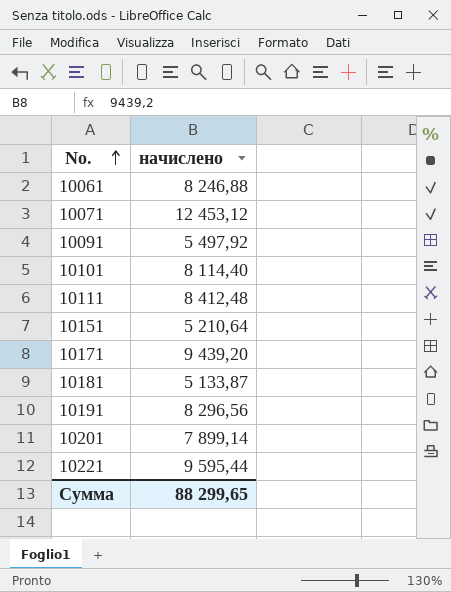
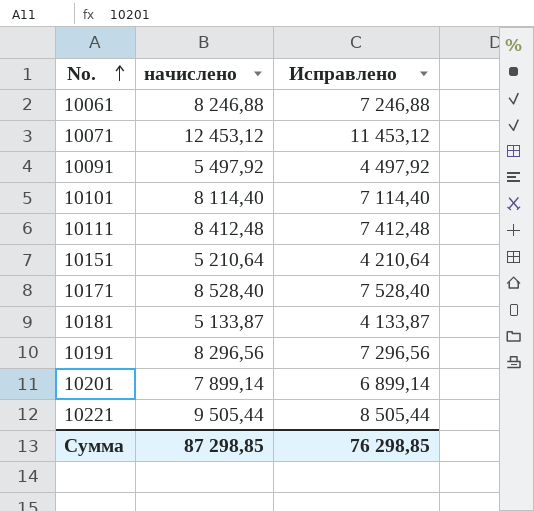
column Исправлено | formula: none -> [начислено] - 1000
10171 | начислено: 9 439,20 -> 8 528,40
10221 | начислено: 9 595,44 -> 9 505,44
Сумма | начислено: 88 299,65 -> 87 298,85

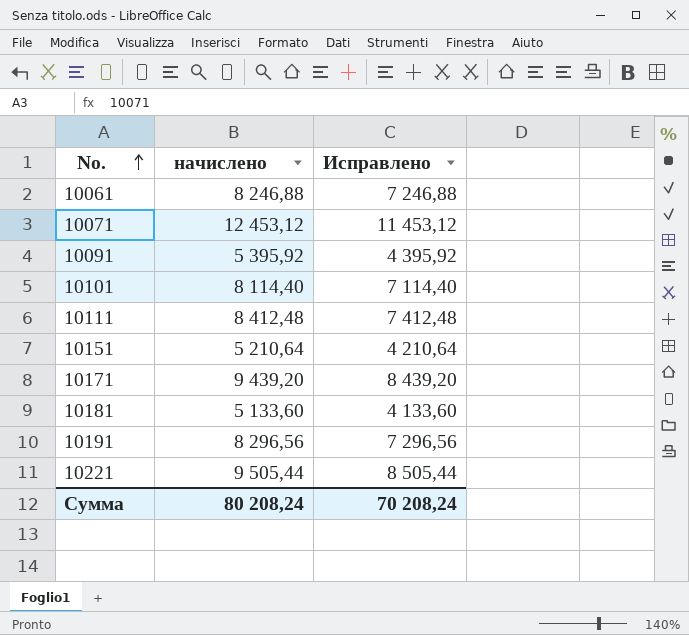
row 10201: 7 899,14 | 6 899,14 -> none
10091 | начислено: 5 497,92 -> 5 395,92
10091 | Исправлено: 4 497,92 -> 4 395,92
10171 | начислено: 8 528,40 -> 9 439,20
10171 | Исправлено: 7 528,40 -> 8 439,20
10181 | начислено: 5 133,87 -> 5 133,60
10181 | Исправлено: 4 133,87 -> 4 133,60
Сумма | начислено: 87 298,85 -> 80 208,24
Сумма | Исправлено: 76 298,85 -> 70 208,24

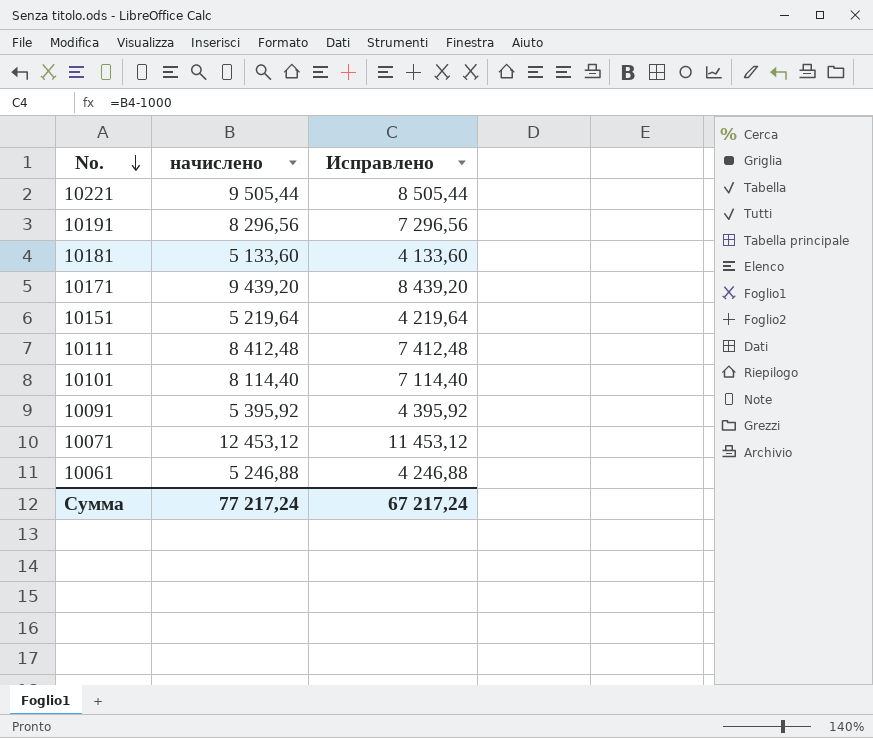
row order: No. ascending -> No. descending
10151 | начислено: 5 210,64 -> 5 219,64
10151 | Исправлено: 4 210,64 -> 4 219,64
10061 | начислено: 8 246,88 -> 5 246,88
10061 | Исправлено: 7 246,88 -> 4 246,88
Сумма | начислено: 80 208,24 -> 77 217,24
Сумма | Исправлено: 70 208,24 -> 67 217,24

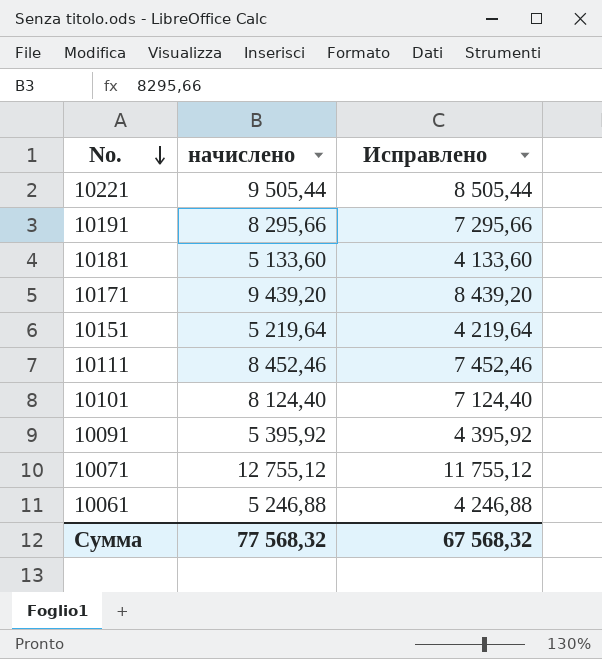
10191 | начислено: 8 296,56 -> 8 295,66
10191 | Исправлено: 7 296,56 -> 7 295,66
10111 | начислено: 8 412,48 -> 8 452,46
10111 | Исправлено: 7 412,48 -> 7 452,46
10101 | начислено: 8 114,40 -> 8 124,40
10101 | Исправлено: 7 114,40 -> 7 124,40
10071 | начислено: 12 453,12 -> 12 755,12
10071 | Исправлено: 11 453,12 -> 11 755,12
Сумма | начислено: 77 217,24 -> 77 568,32
Сумма | Исправлено: 67 217,24 -> 67 568,32

